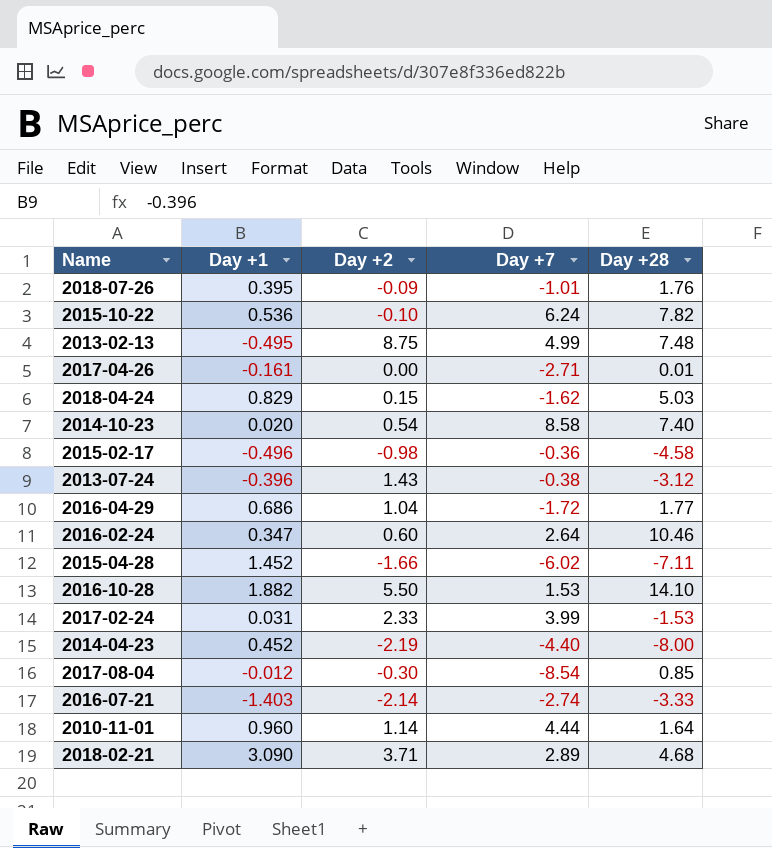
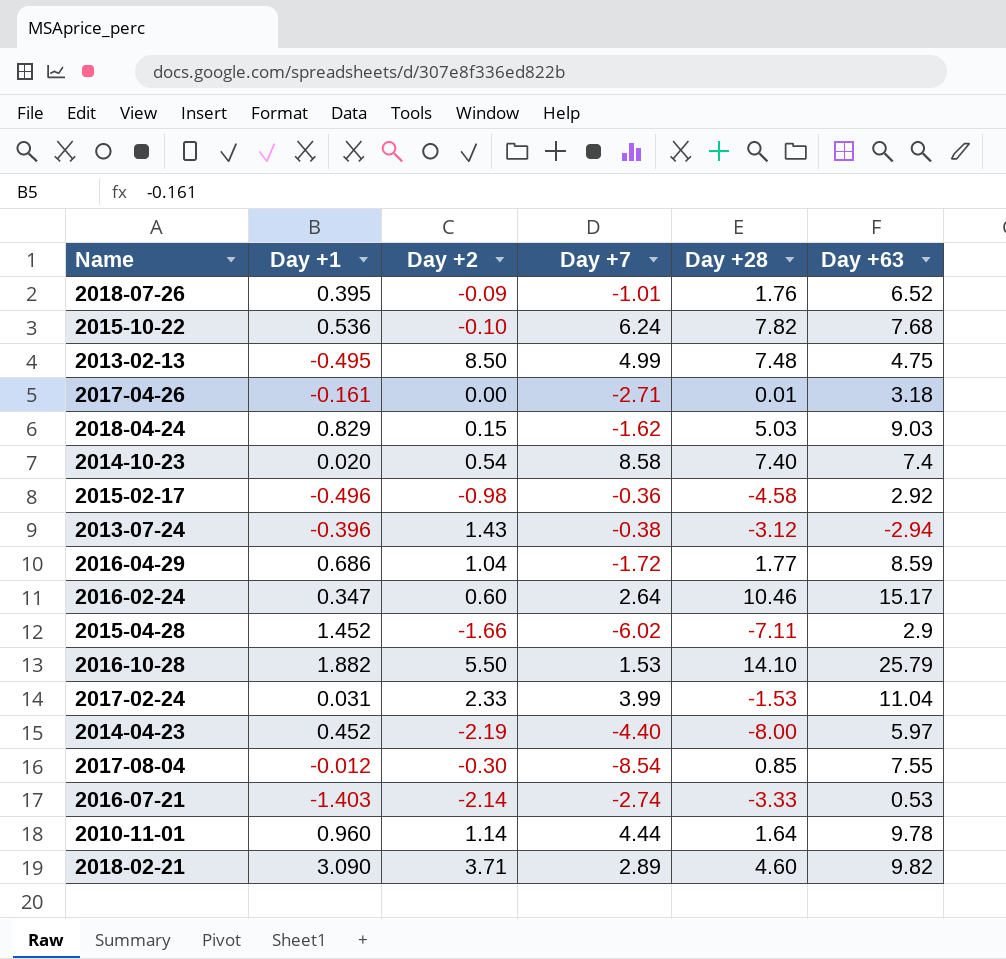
column Day +63 | position: none -> 6
2013-02-13 | Day +2: 8.75 -> 8.50
2018-02-21 | Day +28: 4.68 -> 4.60

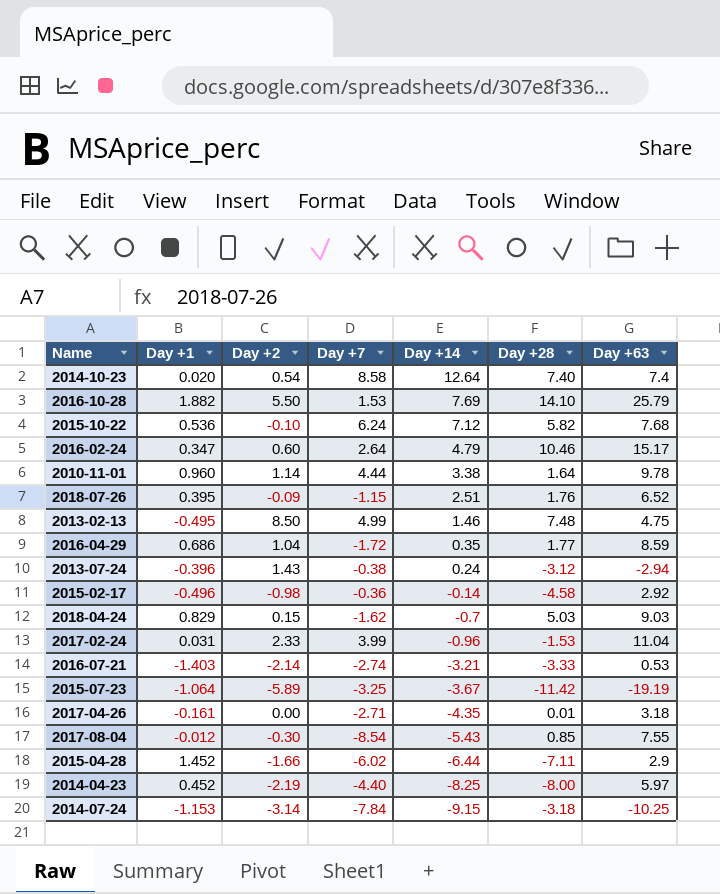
row order: none -> Day +14 descending
column Day +14 | position: none -> 5
row 2018-02-21: 3.090 | 3.71 | 2.89 | 4.60 | 9.82 -> none
2015-10-22 | Day +28: 7.82 -> 5.82
2018-07-26 | Day +7: -1.01 -> -1.15
row 2015-07-23: none -> -1.064 | -5.89 | -3.25 | -3.67 | -11.42 | -19.19
row 2014-07-24: none -> -1.153 | -3.14 | -7.84 | -9.15 | -3.18 | -10.25

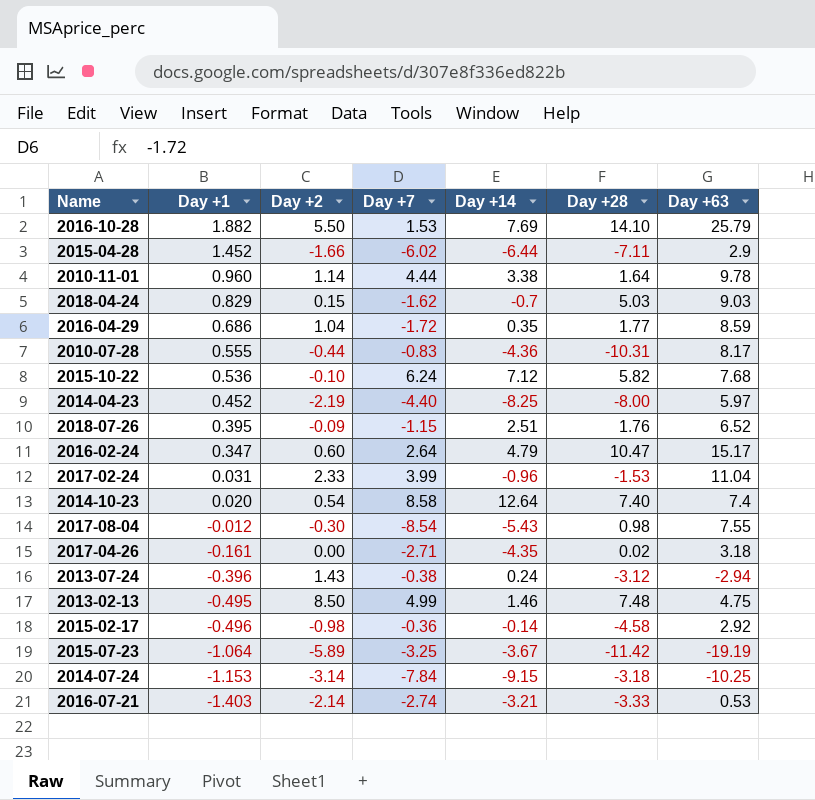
row order: Day +14 descending -> Day +1 descending
row 2010-07-28: none -> 0.555 | -0.44 | -0.83 | -4.36 | -10.31 | 8.17
2016-02-24 | Day +28: 10.46 -> 10.47
2017-08-04 | Day +28: 0.85 -> 0.98
2017-04-26 | Day +28: 0.01 -> 0.02

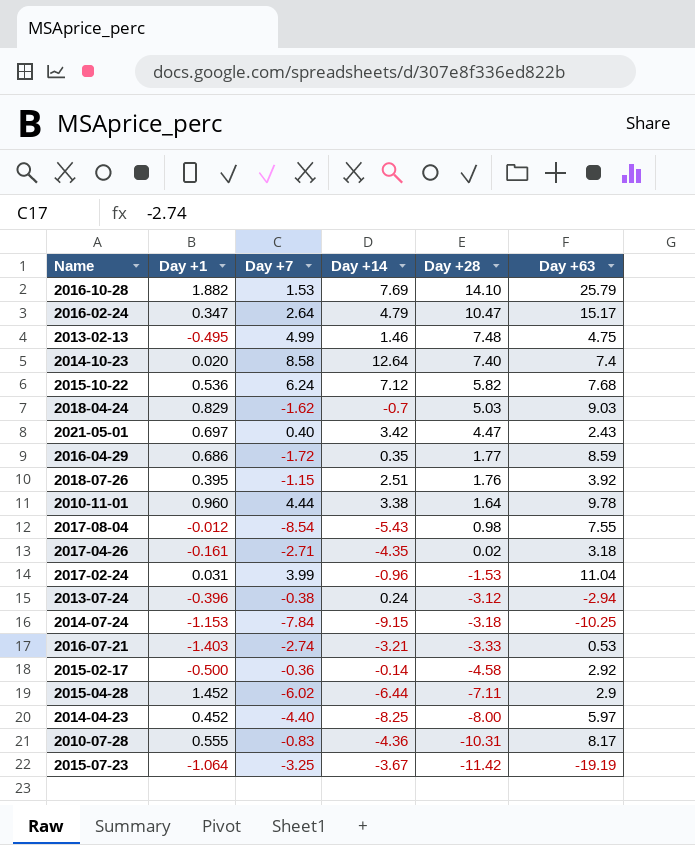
row order: Day +1 descending -> Day +28 descending
column Day +2 | position: 3 -> none
row 2021-05-01: none -> 0.697 | 0.40 | 3.42 | 4.47 | 2.43
2018-07-26 | Day +63: 6.52 -> 3.92
2015-02-17 | Day +1: -0.496 -> -0.500

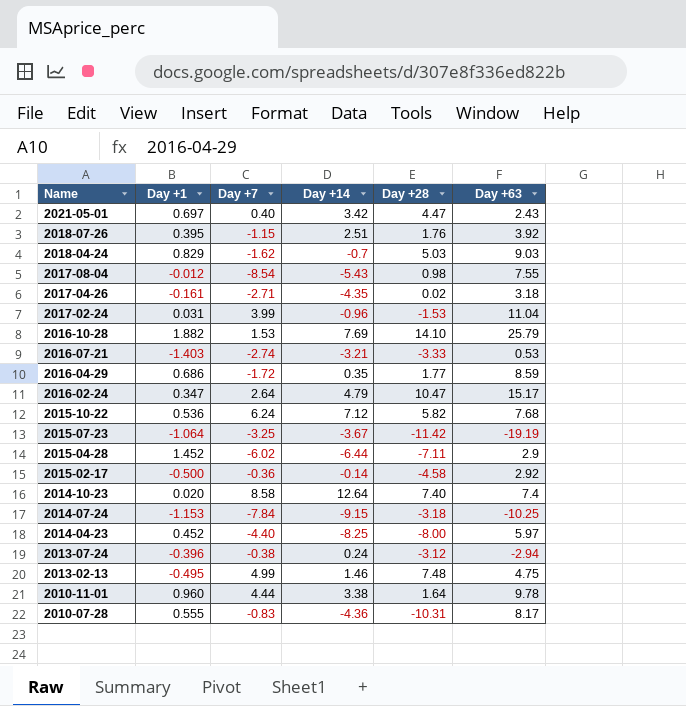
row order: Day +28 descending -> Name descending

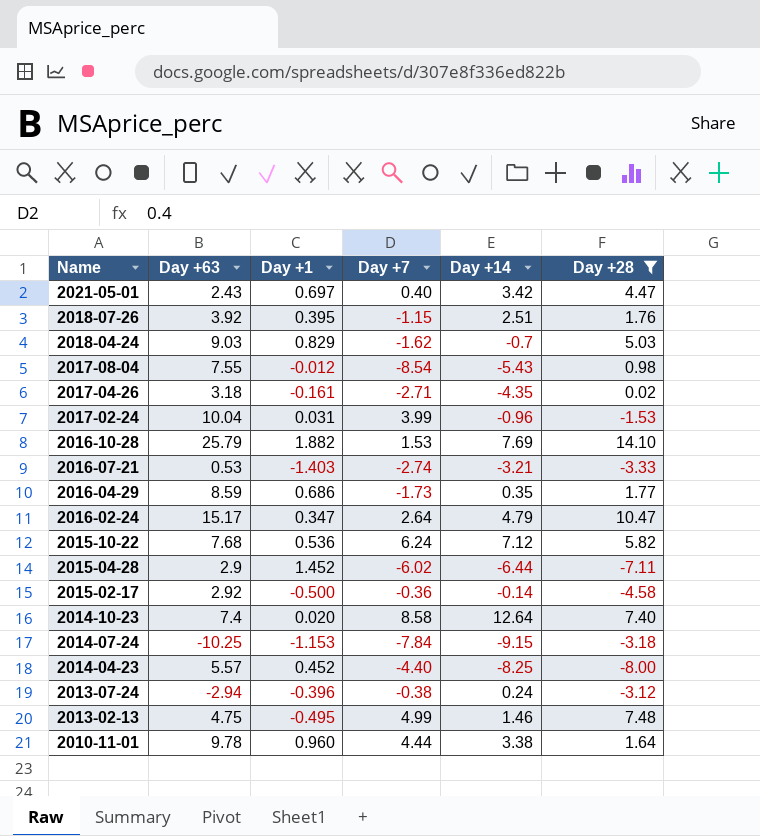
filter: none -> Day +28 >= -8.00
column Day +63 | position: 6 -> 2
2017-02-24 | Day +63: 11.04 -> 10.04
2016-04-29 | Day +7: -1.72 -> -1.73
2014-04-23 | Day +63: 5.97 -> 5.57

